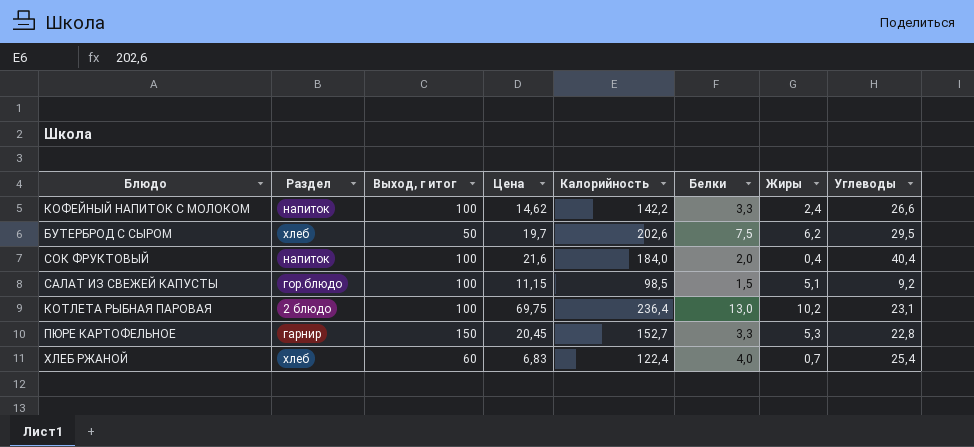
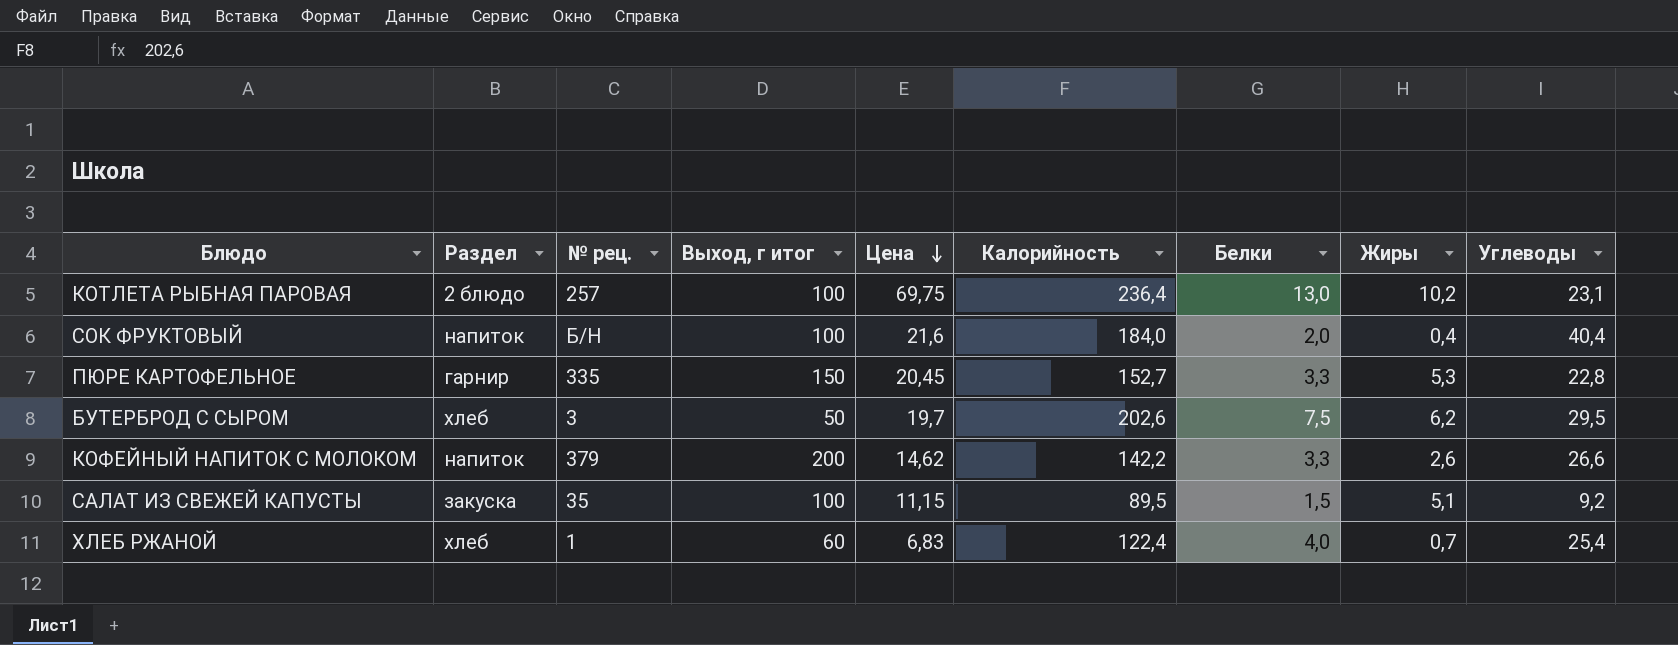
row order: none -> Цена descending
column № рец. | position: none -> 3
КОФЕЙНЫЙ НАПИТОК С МОЛОКОМ | Выход, г итог: 100 -> 200
КОФЕЙНЫЙ НАПИТОК С МОЛОКОМ | Жиры: 2,4 -> 2,6
САЛАТ ИЗ СВЕЖЕЙ КАПУСТЫ | Раздел: гор.блюдо -> закуска
САЛАТ ИЗ СВЕЖЕЙ КАПУСТЫ | Калорийность: 98,5 -> 89,5

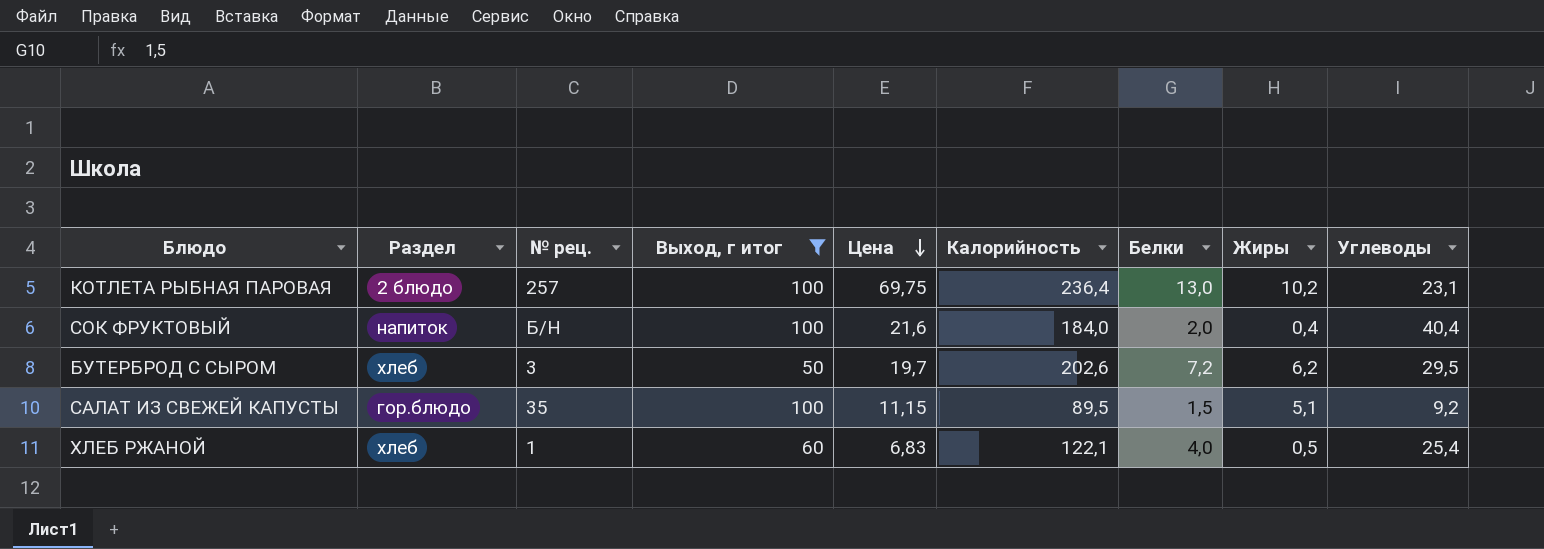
filter: none -> Выход, г итог <= 100
БУТЕРБРОД С СЫРОМ | Белки: 7,5 -> 7,2
САЛАТ ИЗ СВЕЖЕЙ КАПУСТЫ | Раздел: закуска -> гор.блюдо
ХЛЕБ РЖАНОЙ | Калорийность: 122,4 -> 122,1
ХЛЕБ РЖАНОЙ | Жиры: 0,7 -> 0,5

